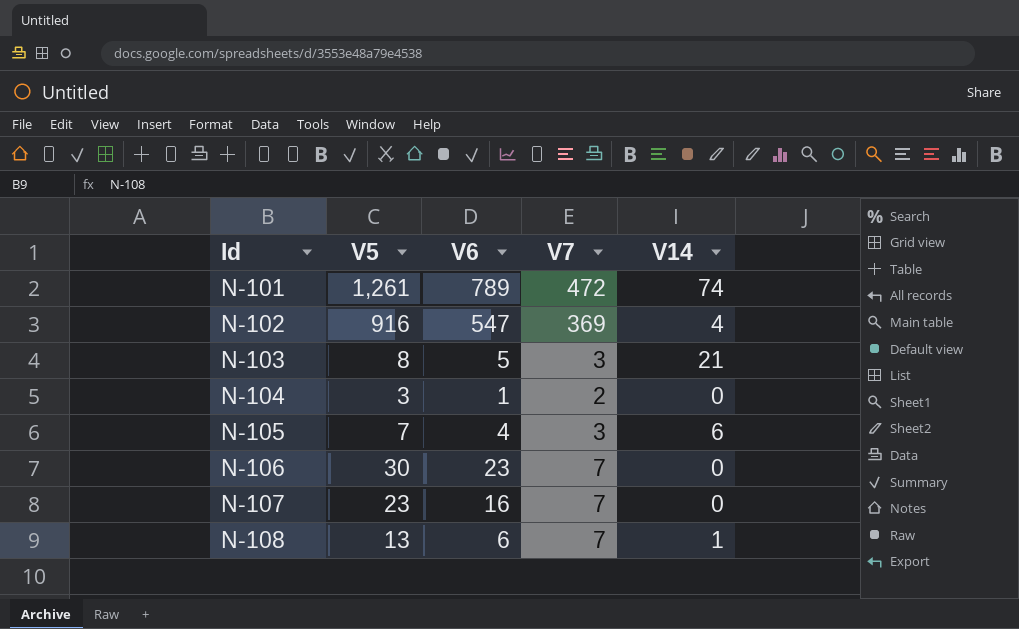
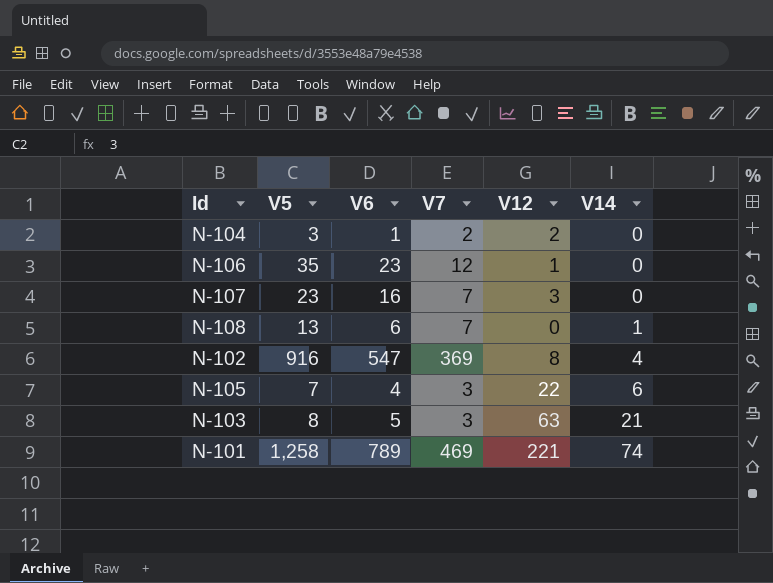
row order: Id ascending -> V14 ascending
column V12 | position: none -> 5
N-106 | V5: 30 -> 35
N-106 | V7: 7 -> 12
N-101 | V5: 1,261 -> 1,258
N-101 | V7: 472 -> 469

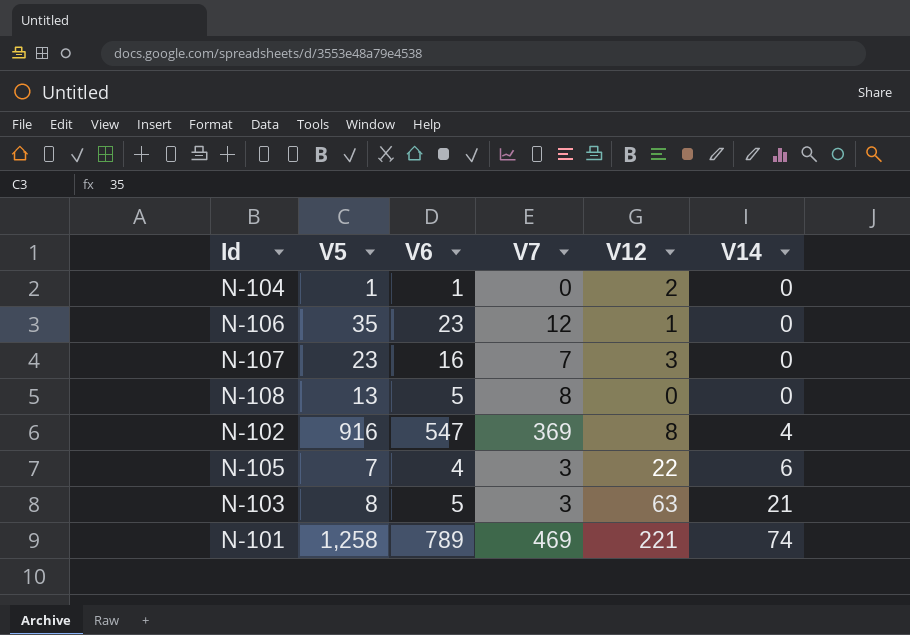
N-104 | V5: 3 -> 1
N-104 | V7: 2 -> 0
N-108 | V6: 6 -> 5
N-108 | V7: 7 -> 8
N-108 | V14: 1 -> 0

